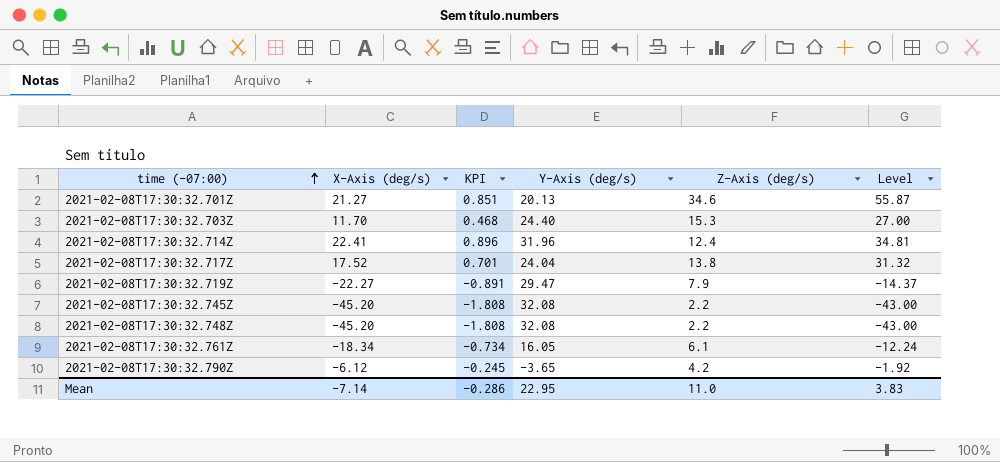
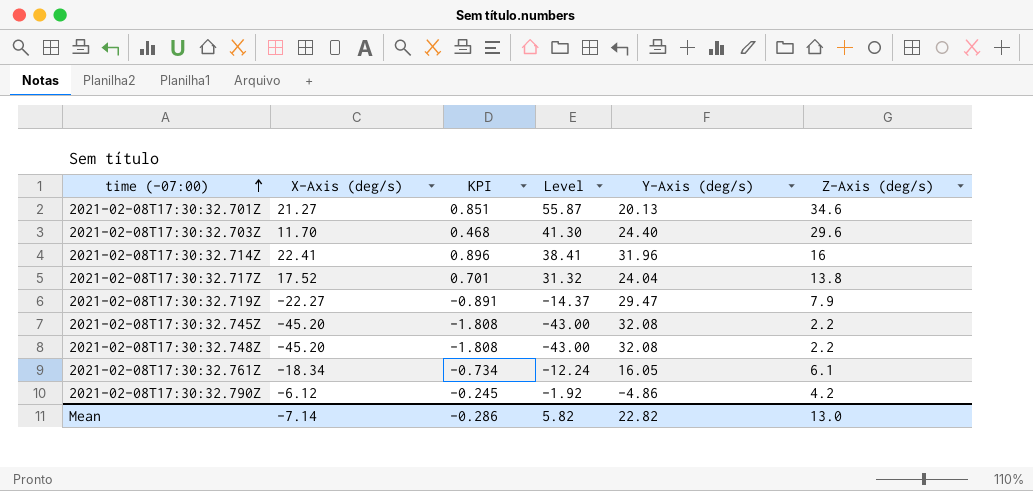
column Level | position: 6 -> 4
2021-02-08T17:30:32.703Z | Level: 27.00 -> 41.30
2021-02-08T17:30:32.703Z | Z-Axis (deg/s): 15.3 -> 29.6
2021-02-08T17:30:32.714Z | Level: 34.81 -> 38.41
2021-02-08T17:30:32.714Z | Z-Axis (deg/s): 12.4 -> 16
2021-02-08T17:30:32.790Z | Y-Axis (deg/s): -3.65 -> -4.86
Mean | Level: 3.83 -> 5.82
Mean | Y-Axis (deg/s): 22.95 -> 22.82
Mean | Z-Axis (deg/s): 11.0 -> 13.0

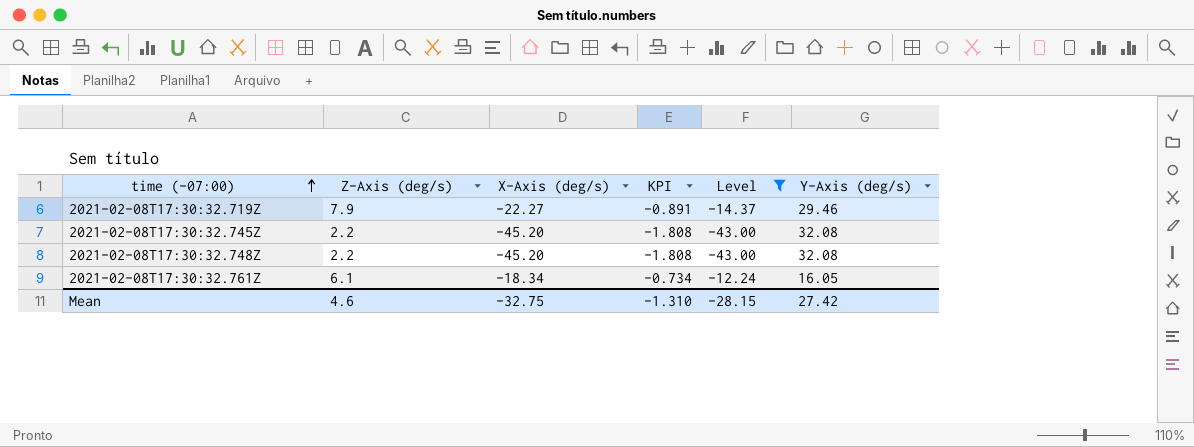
filter: none -> Level <= -12.24
column Z-Axis (deg/s) | position: 6 -> 2
2021-02-08T17:30:32.719Z | Y-Axis (deg/s): 29.47 -> 29.46
Mean | Z-Axis (deg/s): 13.0 -> 4.6
Mean | X-Axis (deg/s): -7.14 -> -32.75
Mean | KPI: -0.286 -> -1.310
Mean | Level: 5.82 -> -28.15
Mean | Y-Axis (deg/s): 22.82 -> 27.42

